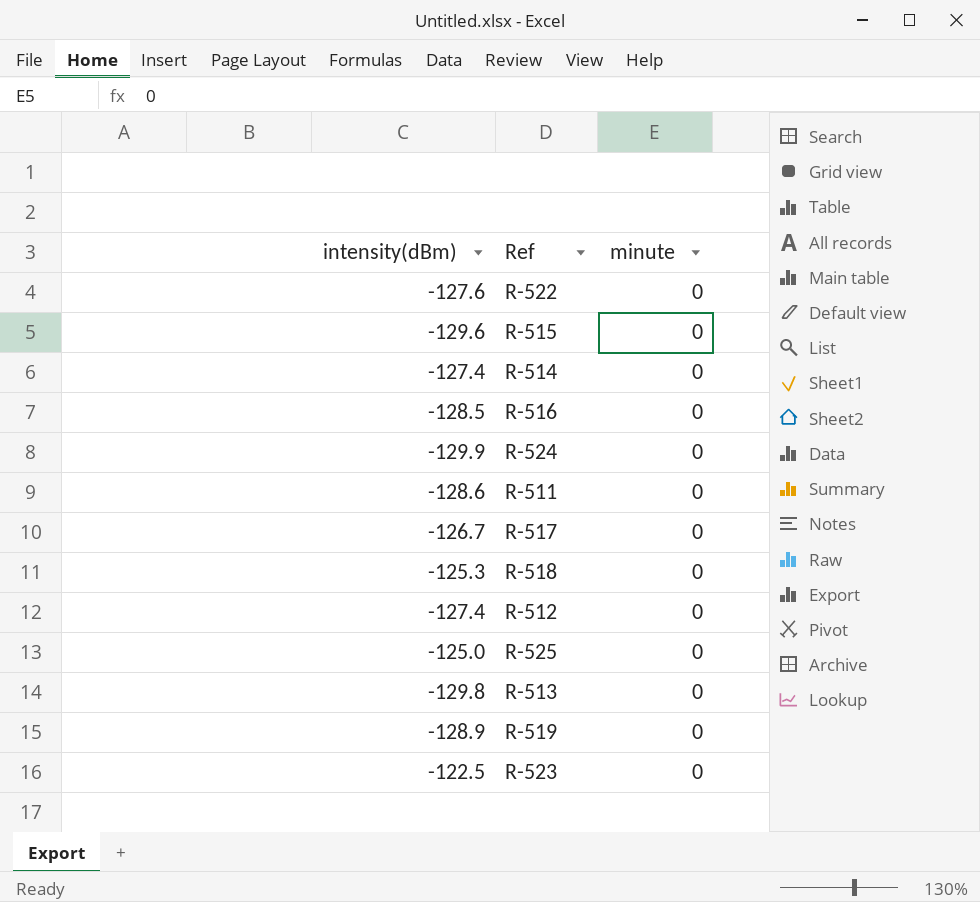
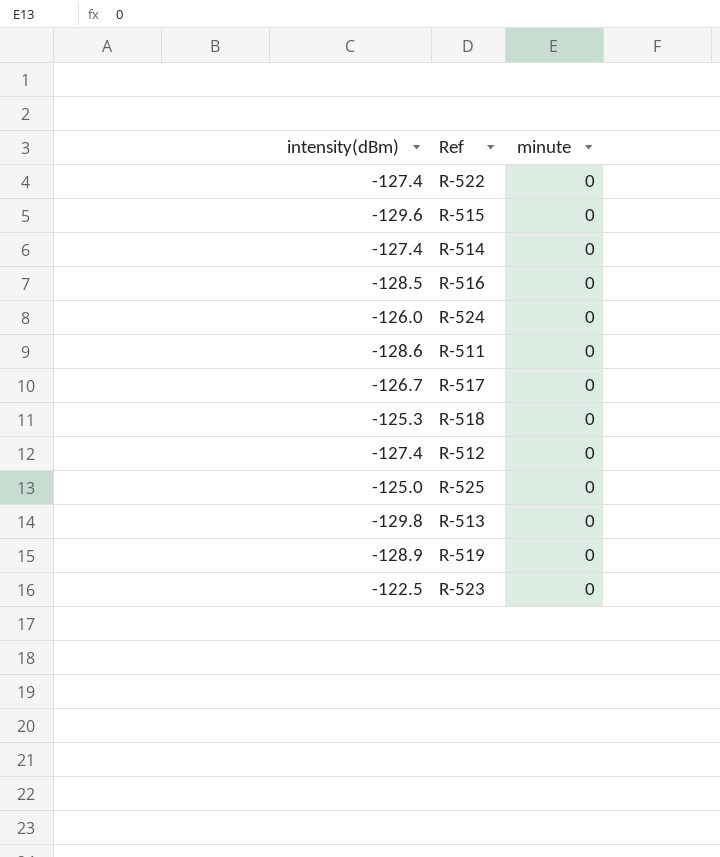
R-522 | intensity(dBm): -127.6 -> -127.4
R-524 | intensity(dBm): -129.9 -> -126.0

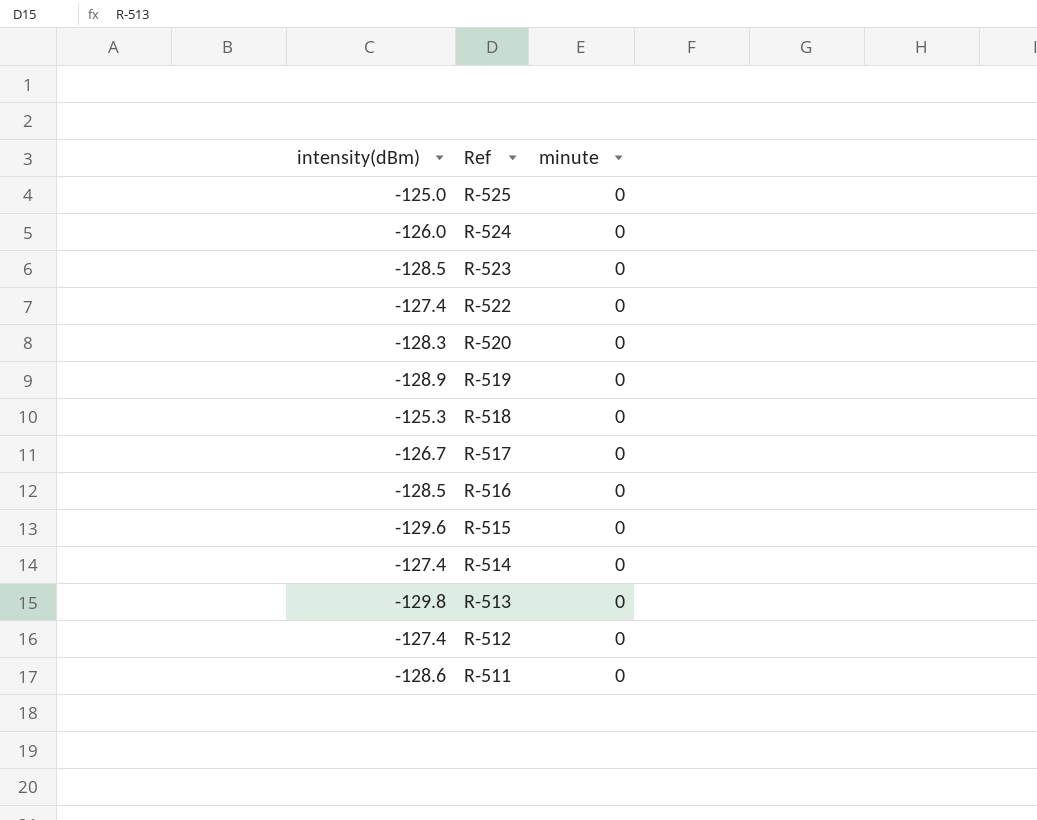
row order: none -> Ref descending
R-523 | intensity(dBm): -122.5 -> -128.5
row R-520: none -> -128.3 | 0

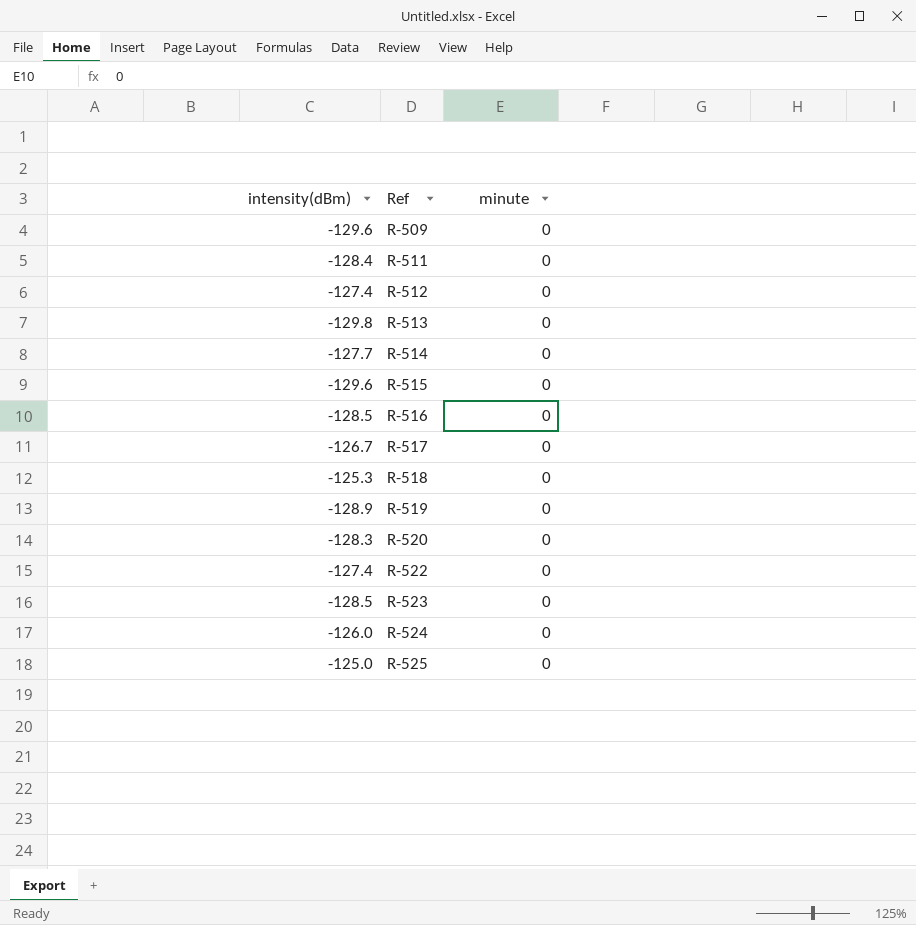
row order: Ref descending -> Ref ascending
row R-509: none -> -129.6 | 0
R-511 | intensity(dBm): -128.6 -> -128.4
R-514 | intensity(dBm): -127.4 -> -127.7

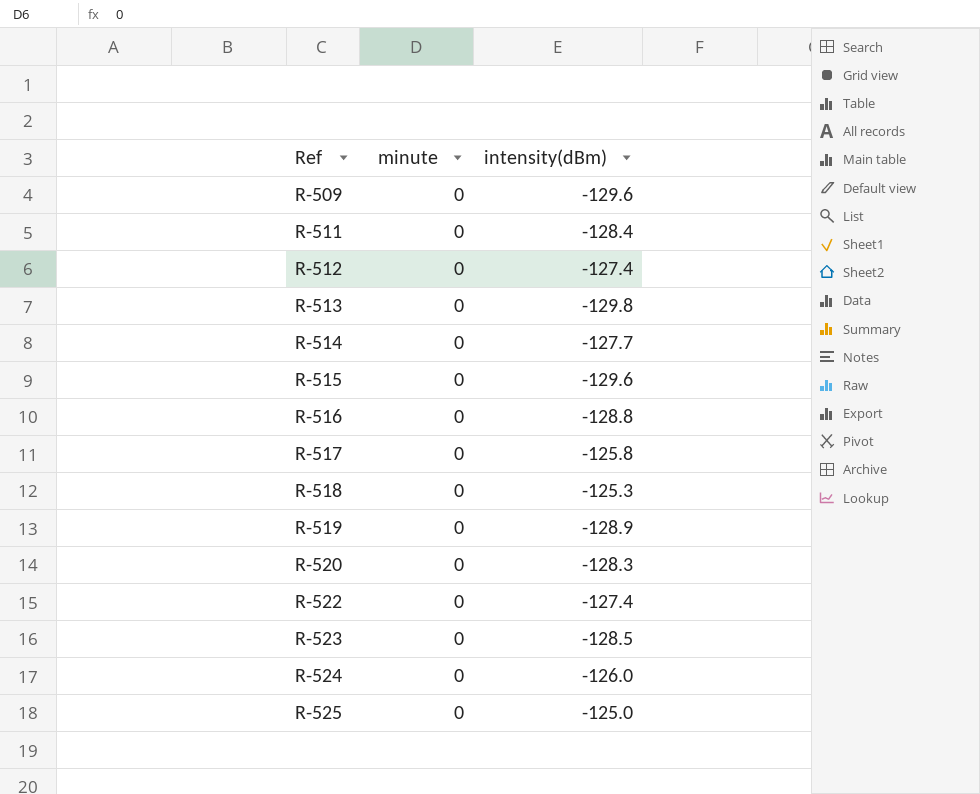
column intensity(dBm) | position: 1 -> 3
R-516 | intensity(dBm): -128.5 -> -128.8
R-517 | intensity(dBm): -126.7 -> -125.8

